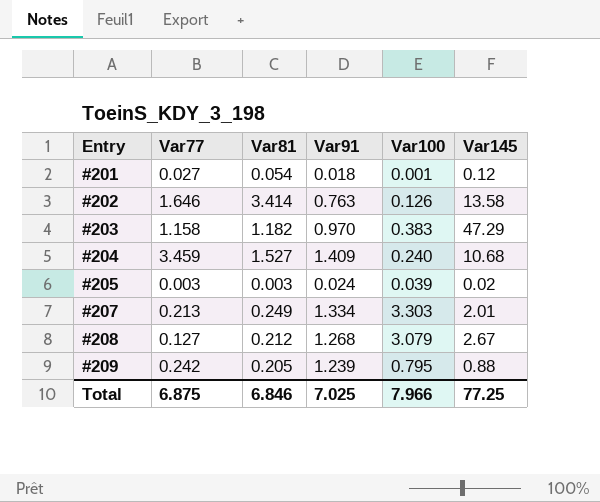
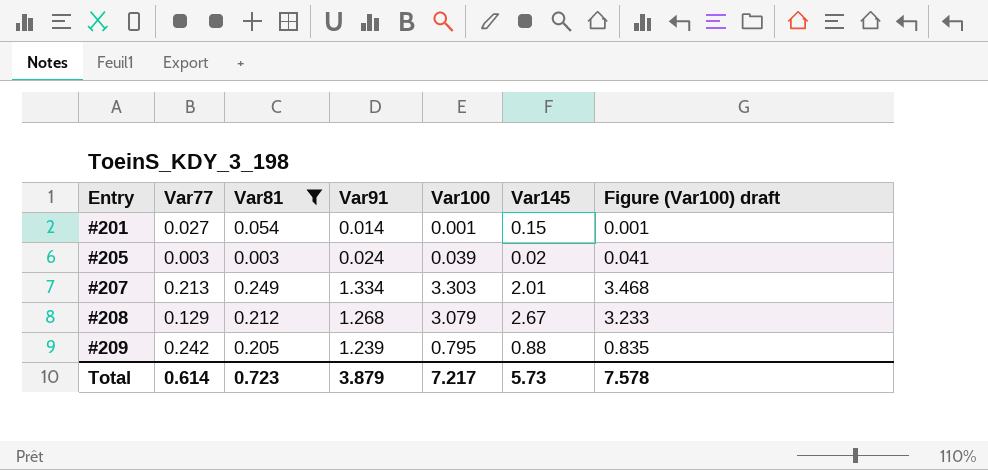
filter: none -> Var81 <= 0.249
column Figure (Var100) draft | formula: none -> [Var100] * 1.05
#201 | Var91: 0.018 -> 0.014
#201 | Var145: 0.12 -> 0.15
#208 | Var77: 0.127 -> 0.129
Total | Var77: 6.875 -> 0.614
Total | Var81: 6.846 -> 0.723
Total | Var91: 7.025 -> 3.879
Total | Var100: 7.966 -> 7.217
Total | Var145: 77.25 -> 5.73

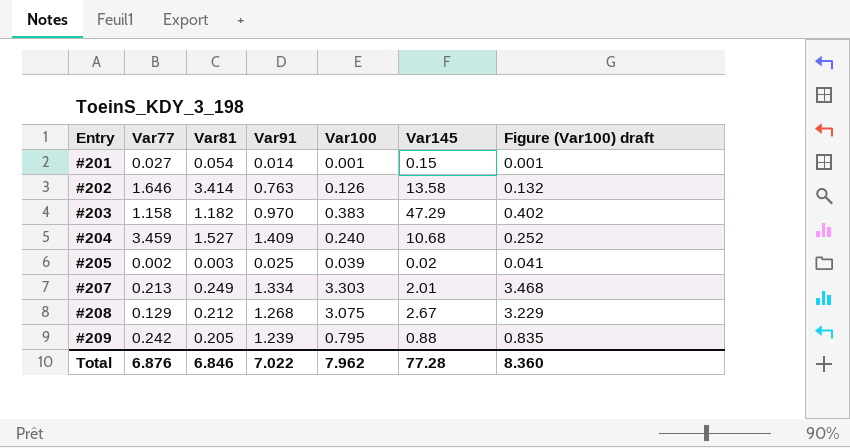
filter: Var81 <= 0.249 -> none
#205 | Var77: 0.003 -> 0.002
#205 | Var91: 0.024 -> 0.025
#208 | Var100: 3.079 -> 3.075
#208 | Figure (Var100) draft: 3.233 -> 3.229
Total | Var77: 0.614 -> 6.876
Total | Var81: 0.723 -> 6.846
Total | Var91: 3.879 -> 7.022
Total | Var100: 7.217 -> 7.962
Total | Var145: 5.73 -> 77.28
Total | Figure (Var100) draft: 7.578 -> 8.360

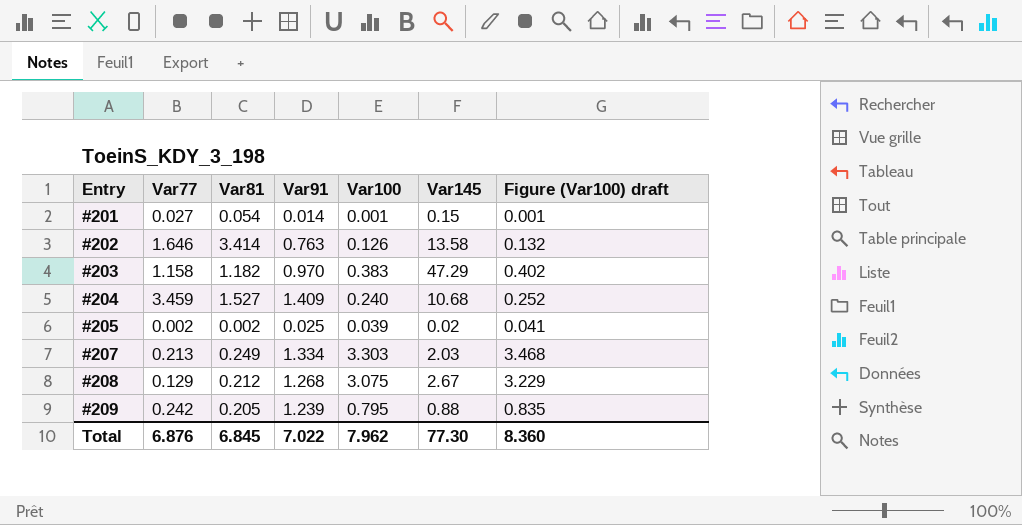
#205 | Var81: 0.003 -> 0.002
#207 | Var145: 2.01 -> 2.03
Total | Var81: 6.846 -> 6.845
Total | Var145: 77.28 -> 77.30

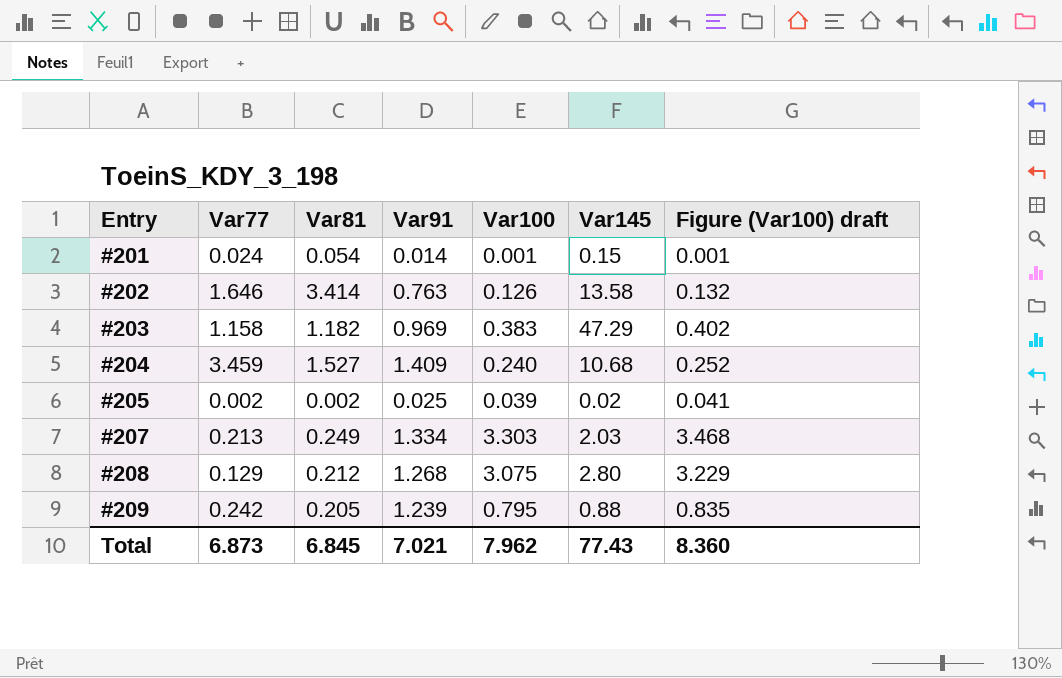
#201 | Var77: 0.027 -> 0.024
#203 | Var91: 0.970 -> 0.969
#208 | Var145: 2.67 -> 2.80
Total | Var77: 6.876 -> 6.873
Total | Var91: 7.022 -> 7.021
Total | Var145: 77.30 -> 77.43

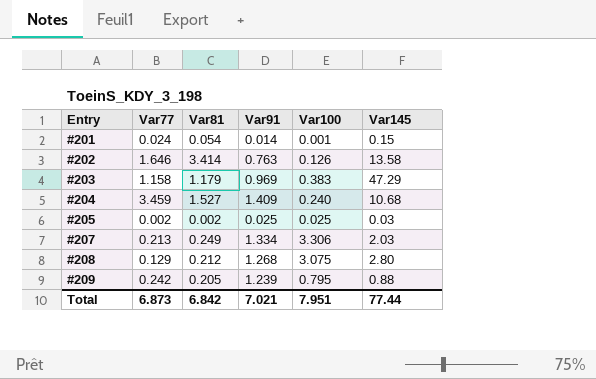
column Figure (Var100) draft | formula: [Var100] * 1.05 -> none
#203 | Var81: 1.182 -> 1.179
#205 | Var100: 0.039 -> 0.025
#205 | Var145: 0.02 -> 0.03
#207 | Var100: 3.303 -> 3.306
Total | Var81: 6.845 -> 6.842
Total | Var100: 7.962 -> 7.951
Total | Var145: 77.43 -> 77.44

